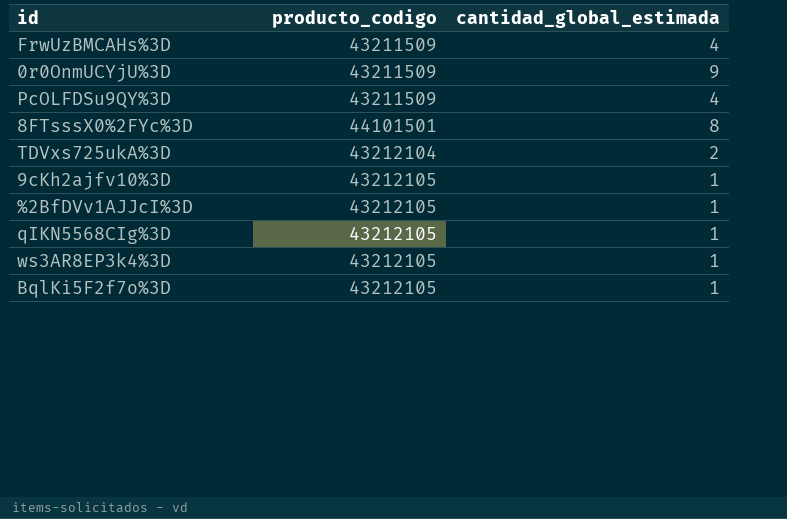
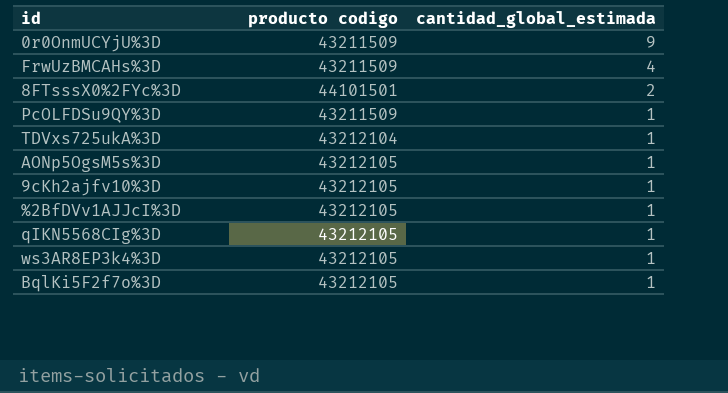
row order: none -> cantidad_global_estimada descending
column name: producto_codigo -> producto codigo
8FTsssX0%2FYc%3D | cantidad_global_estimada: 8 -> 2
PcOLFDSu9QY%3D | cantidad_global_estimada: 4 -> 1
TDVxs725ukA%3D | cantidad_global_estimada: 2 -> 1
row AONp5OgsM5s%3D: none -> 43212105 | 1

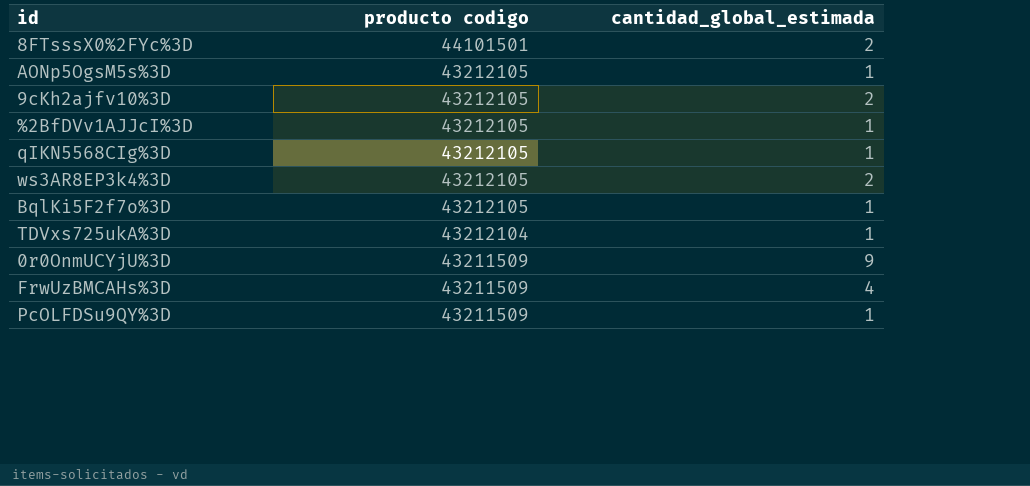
row order: cantidad_global_estimada descending -> producto codigo descending
9cKh2ajfv10%3D | cantidad_global_estimada: 1 -> 2
ws3AR8EP3k4%3D | cantidad_global_estimada: 1 -> 2

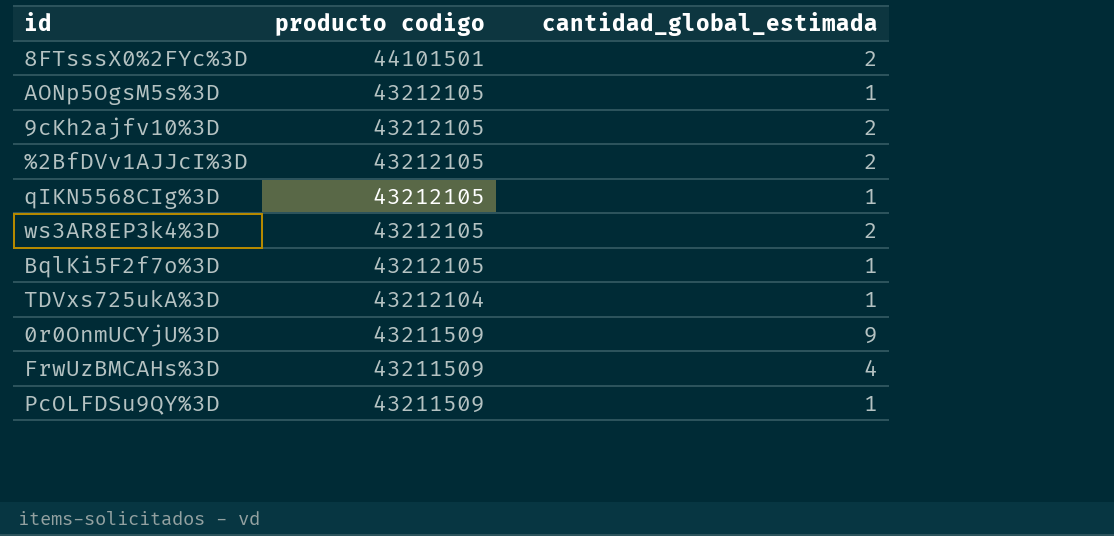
%2BfDVv1AJJcI%3D | cantidad_global_estimada: 1 -> 2

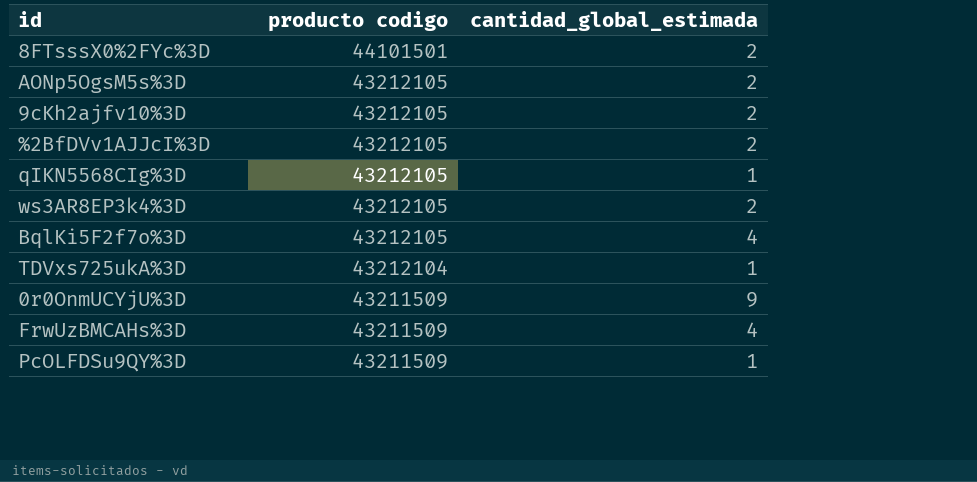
AONp5OgsM5s%3D | cantidad_global_estimada: 1 -> 2
BqlKi5F2f7o%3D | cantidad_global_estimada: 1 -> 4

